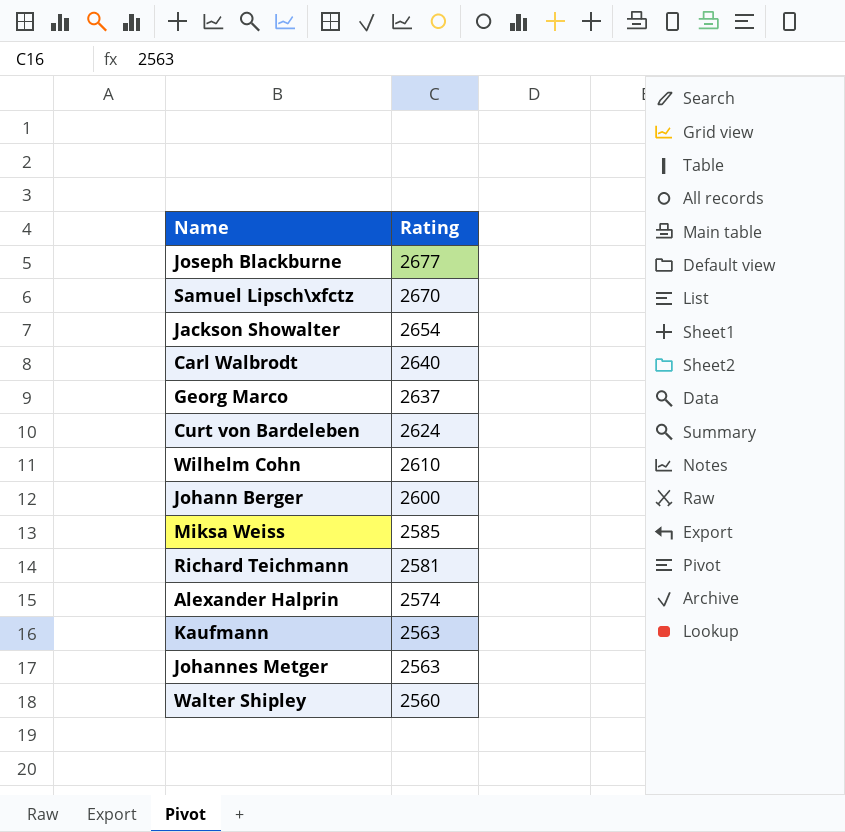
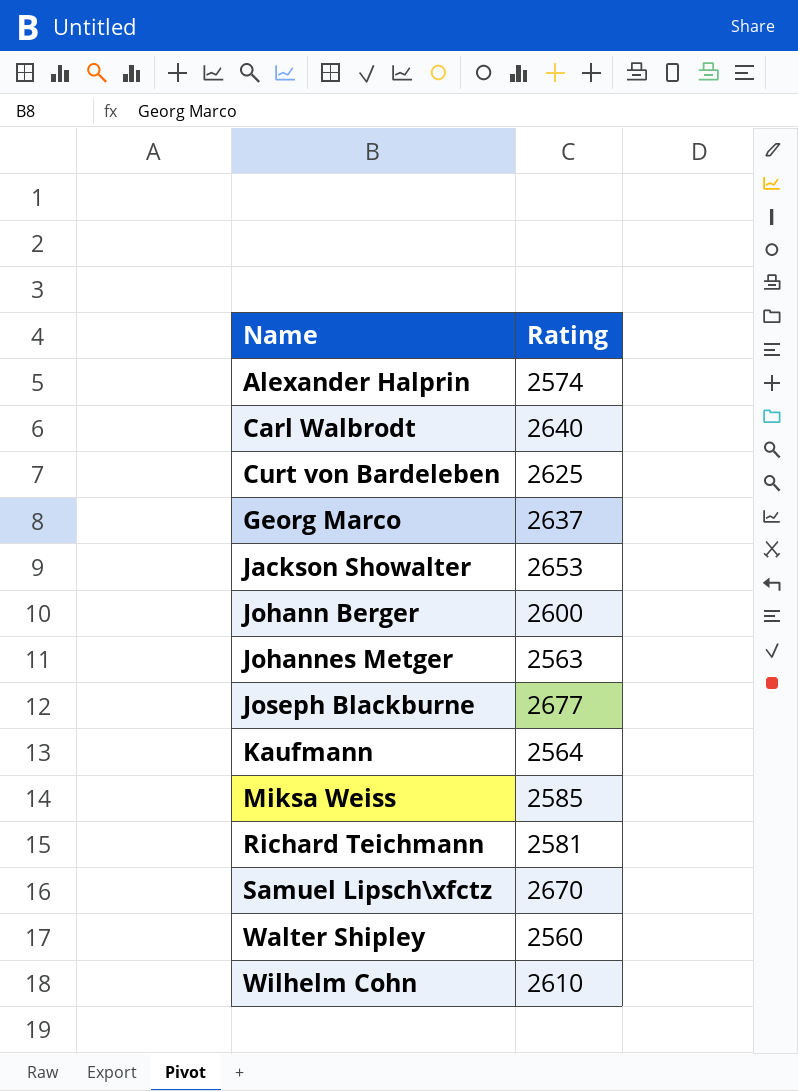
row order: Rating descending -> Name ascending
Curt von Bardeleben | Rating: 2624 -> 2625
Jackson Showalter | Rating: 2654 -> 2653
Kaufmann | Rating: 2563 -> 2564

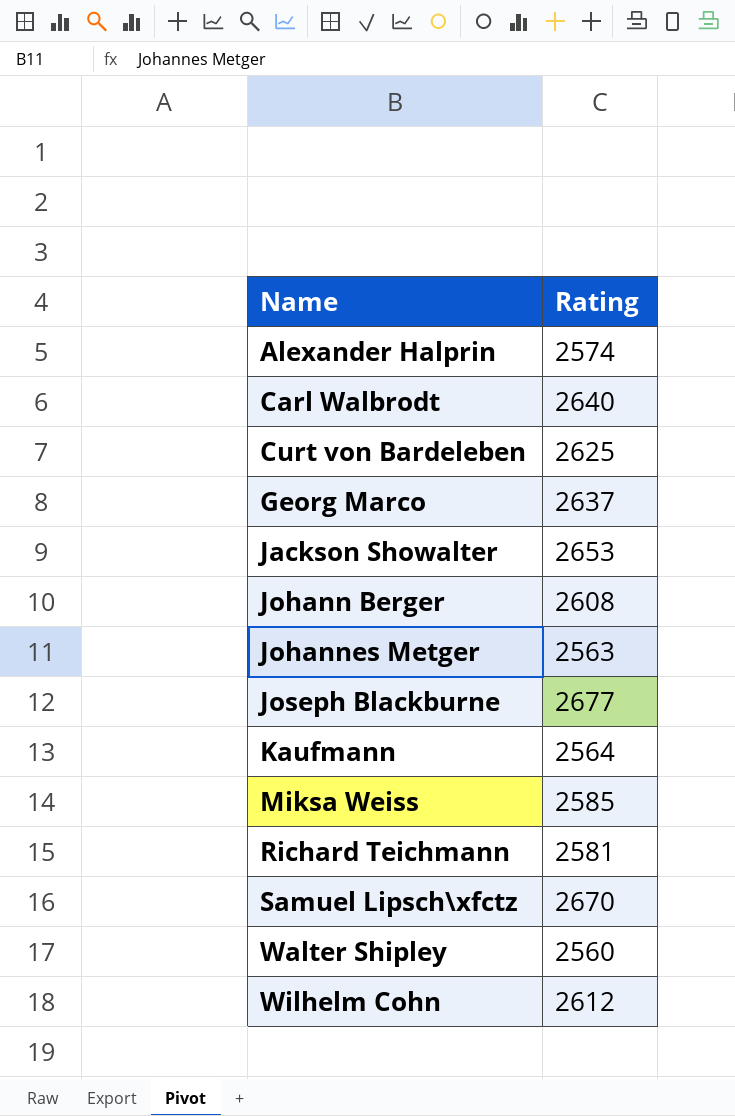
Johann Berger | Rating: 2600 -> 2608
Wilhelm Cohn | Rating: 2610 -> 2612

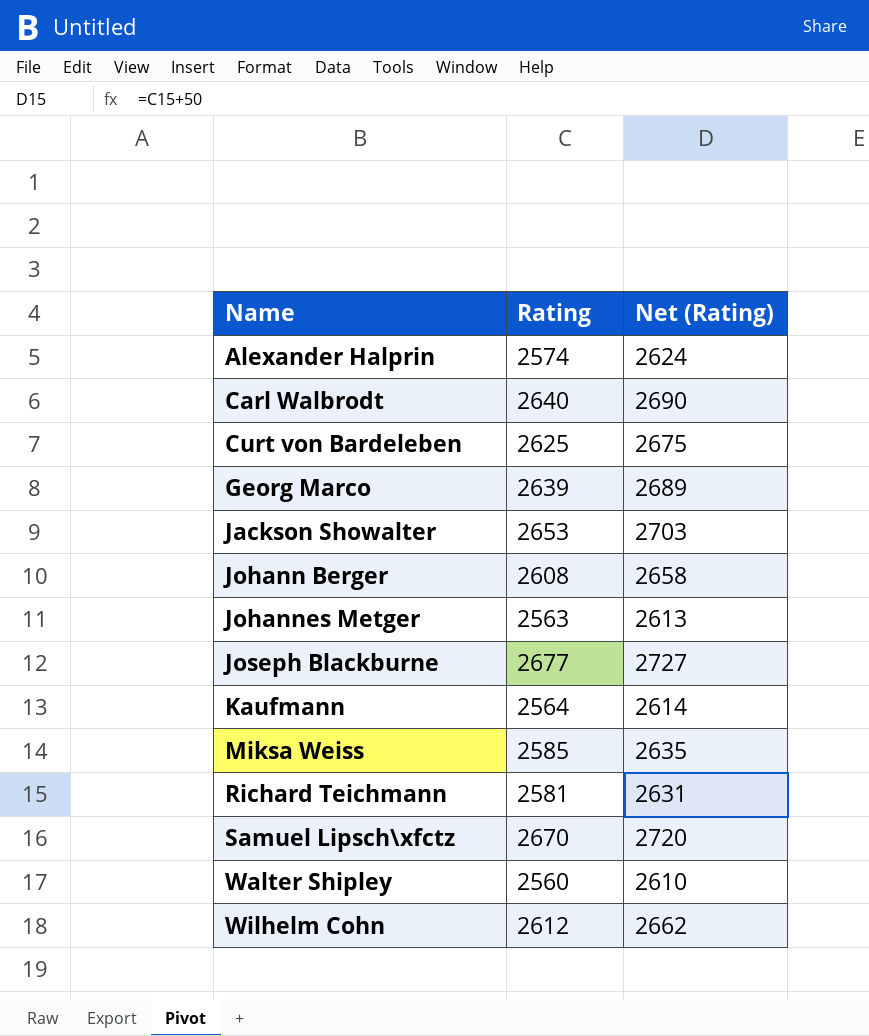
column Net (Rating) | formula: none -> [Rating] + 50
Georg Marco | Rating: 2637 -> 2639

